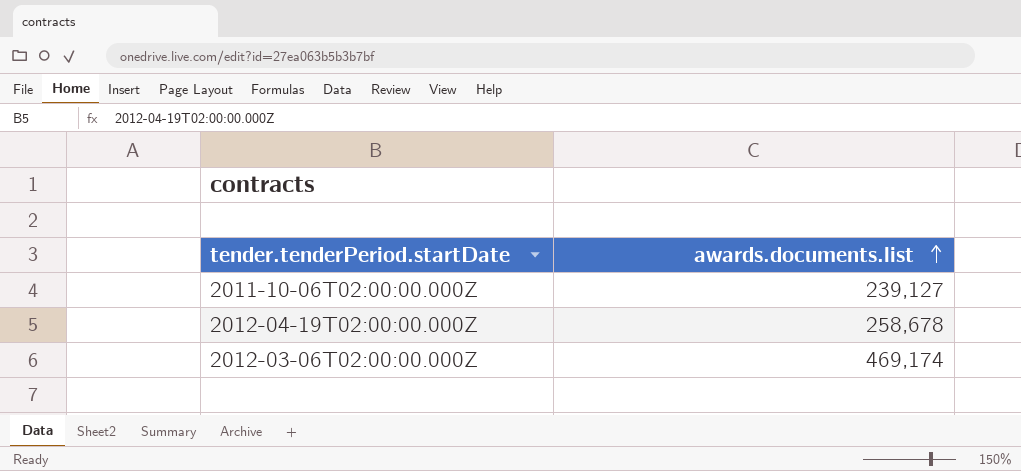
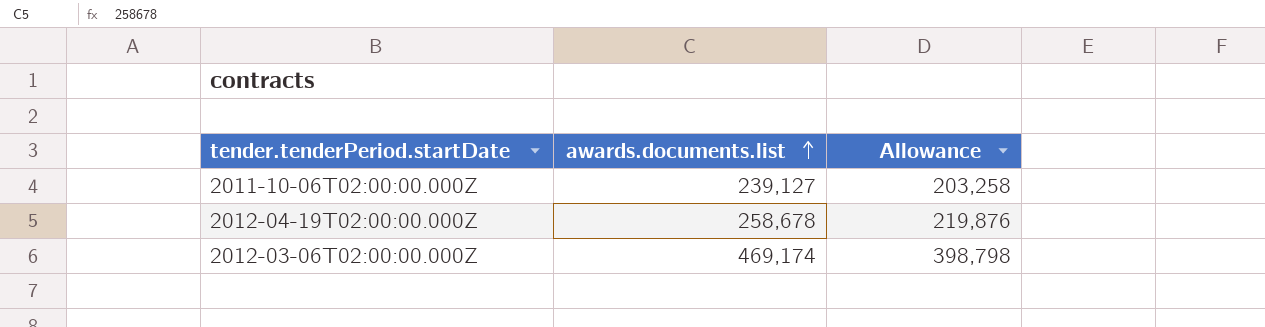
column Allowance | formula: none -> [awards.documents.list] * 0.85

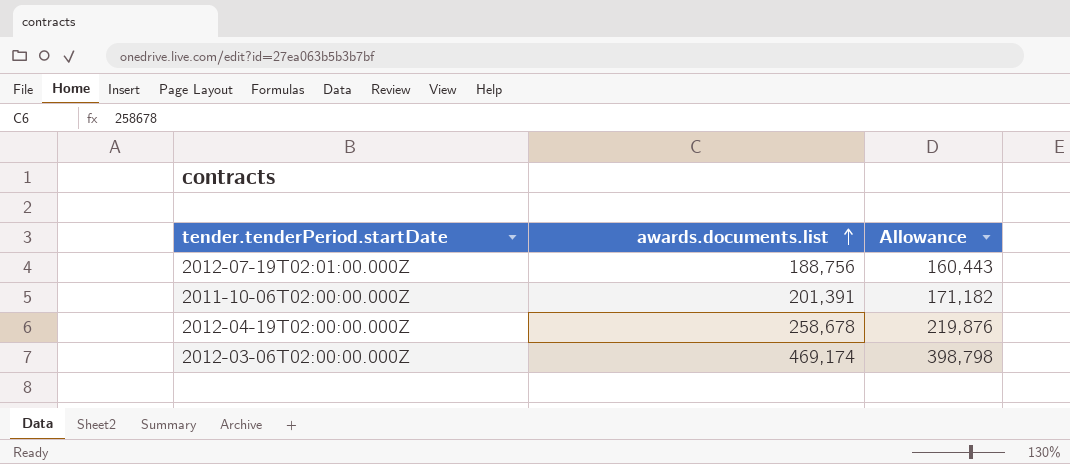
row 2012-07-19T02:01:00.000Z: none -> 188,756 | 160,443
2011-10-06T02:00:00.000Z | awards.documents.list: 239,127 -> 201,391
2011-10-06T02:00:00.000Z | Allowance: 203,258 -> 171,182

